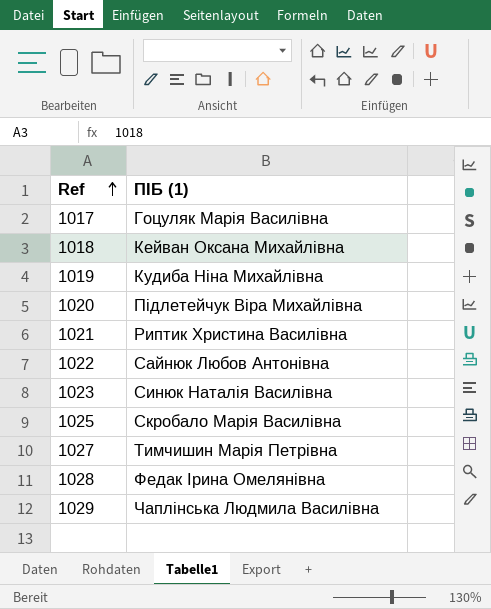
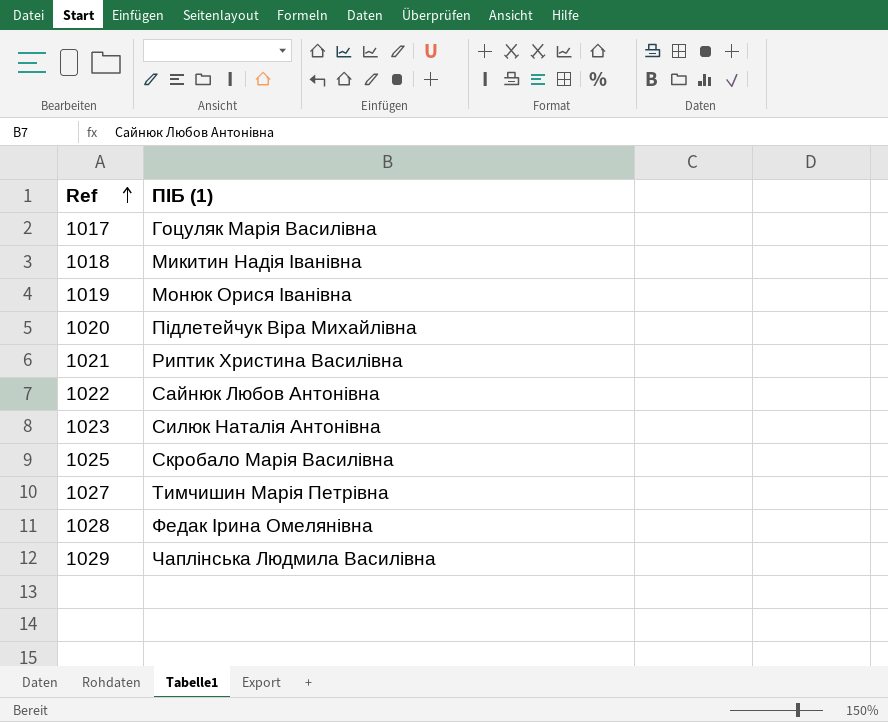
1018 | ПІБ (1): Кейван Оксана Михайлівна -> Микитин Надія Іванівна
1019 | ПІБ (1): Кудиба Ніна Михайлівна -> Монюк Орися Іванівна
1023 | ПІБ (1): Синюк Наталія Василівна -> Силюк Наталія Антонівна

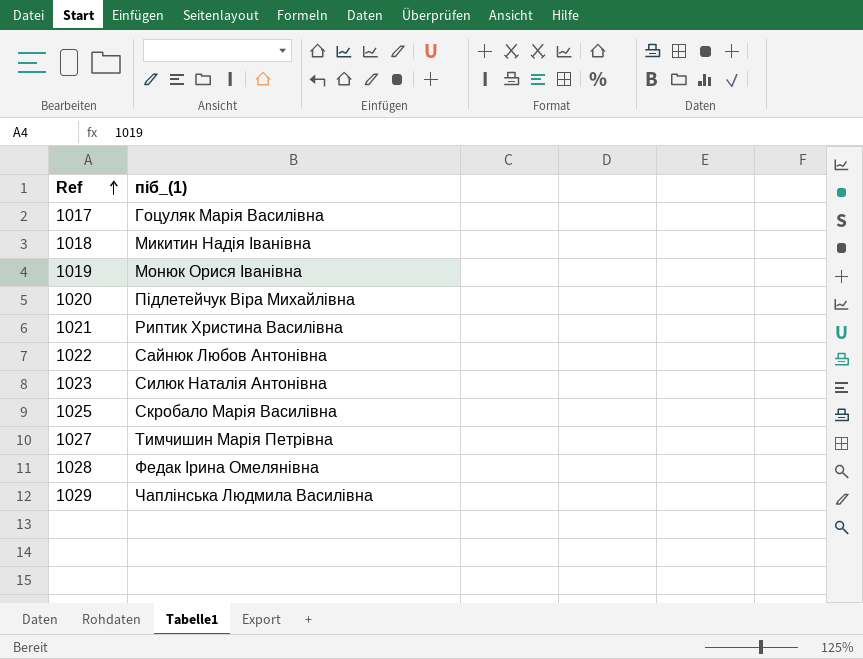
column name: ПІБ (1) -> піб_(1)

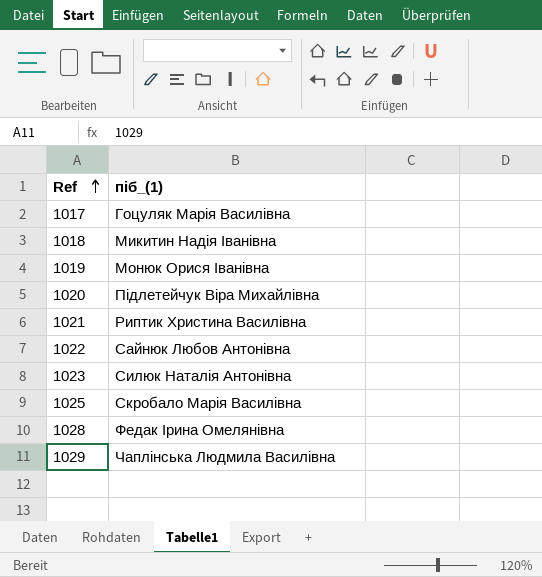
row 1027: Тимчишин Марія Петрівна -> none

